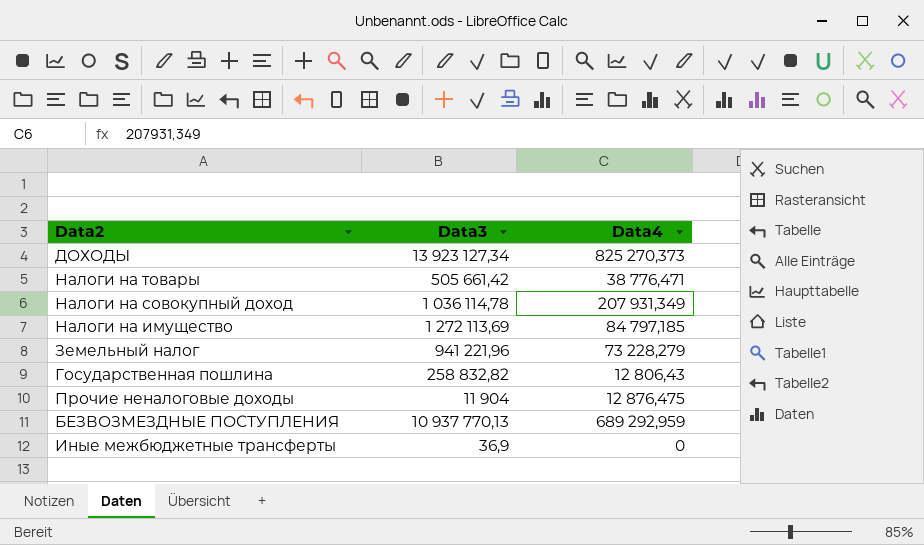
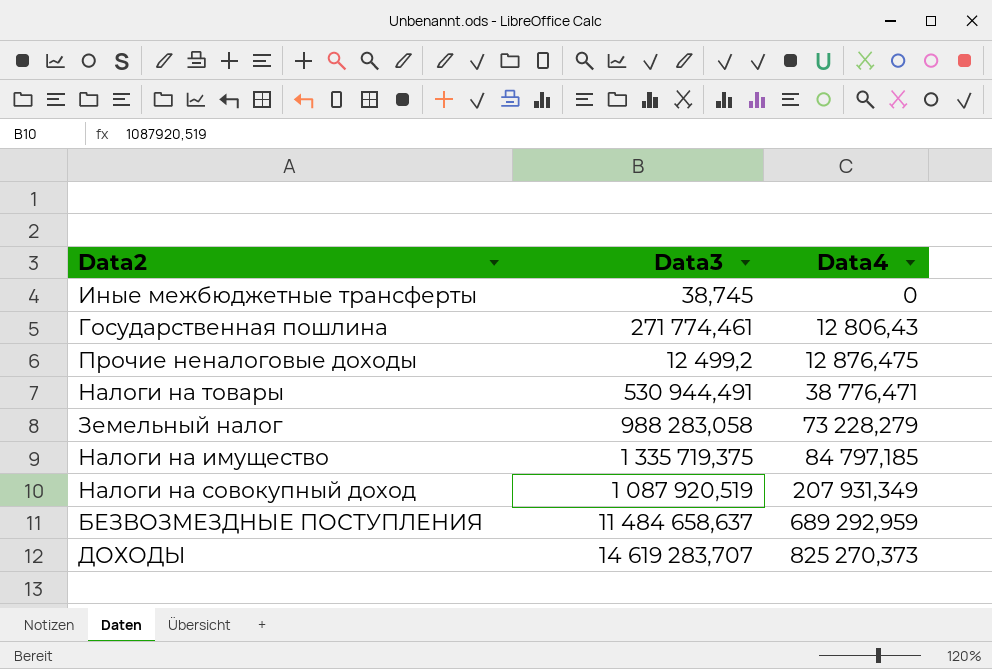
row order: none -> Data4 ascending
Иные межбюджетные трансферты | Data3: 36,9 -> 38,745
Государственная пошлина | Data3: 258 832,82 -> 271 774,461
Прочие неналоговые доходы | Data3: 11 904 -> 12 499,2
Налоги на товары | Data3: 505 661,42 -> 530 944,491
Земельный налог | Data3: 941 221,96 -> 988 283,058
Налоги на имущество | Data3: 1 272 113,69 -> 1 335 719,375
Налоги на совокупный доход | Data3: 1 036 114,78 -> 1 087 920,519
БЕЗВОЗМЕЗДНЫЕ ПОСТУПЛЕНИЯ | Data3: 10 937 770,13 -> 11 484 658,637
ДОХОДЫ | Data3: 13 923 127,34 -> 14 619 283,707

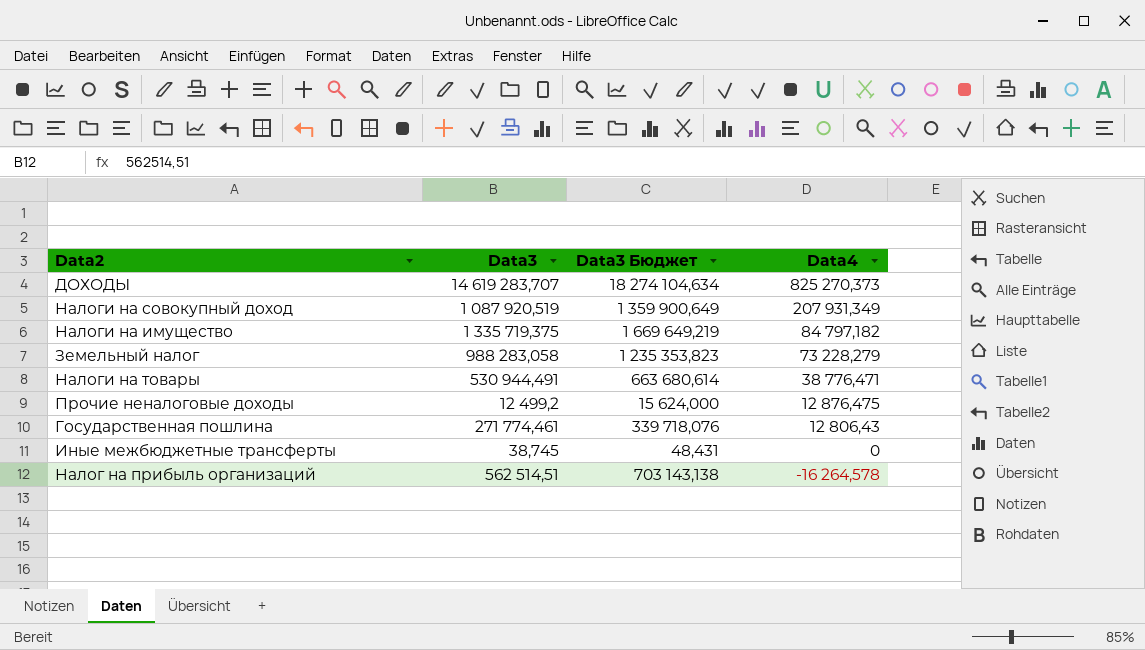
row order: Data4 ascending -> Data4 descending
column Data3 Бюджет | formula: none -> [Data3] * 1,25
row БЕЗВОЗМЕЗДНЫЕ ПОСТУПЛЕНИЯ: 11 484 658,637 | 689 292,959 -> none
Налоги на имущество | Data4: 84 797,185 -> 84 797,182
row Налог на прибыль организаций: none -> 562 514,51 | 703 143,138 | -16 264,578

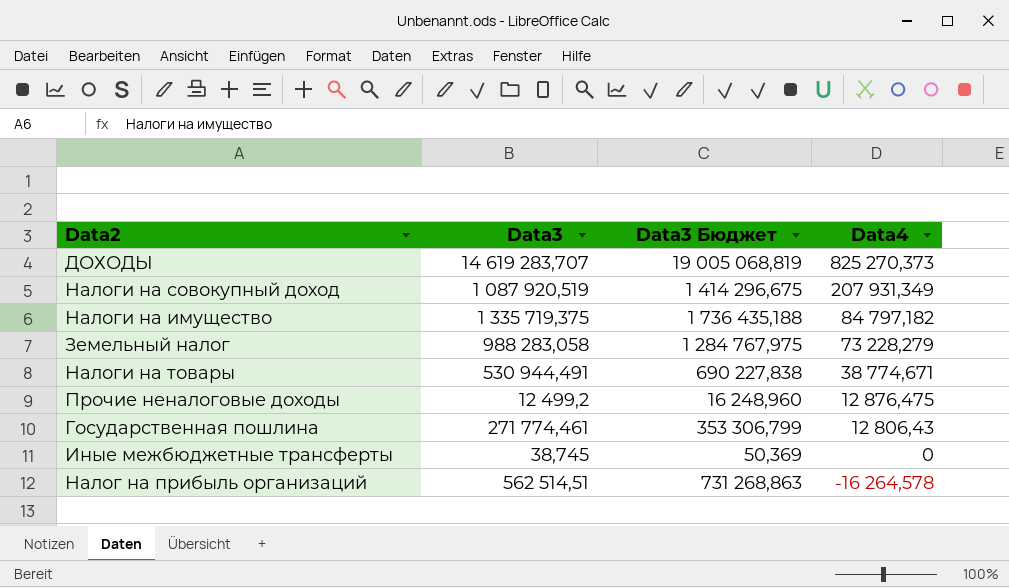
column Data3 Бюджет | formula: [Data3] * 1,25 -> [Data3] * 1,3
Налоги на товары | Data4: 38 776,471 -> 38 774,671

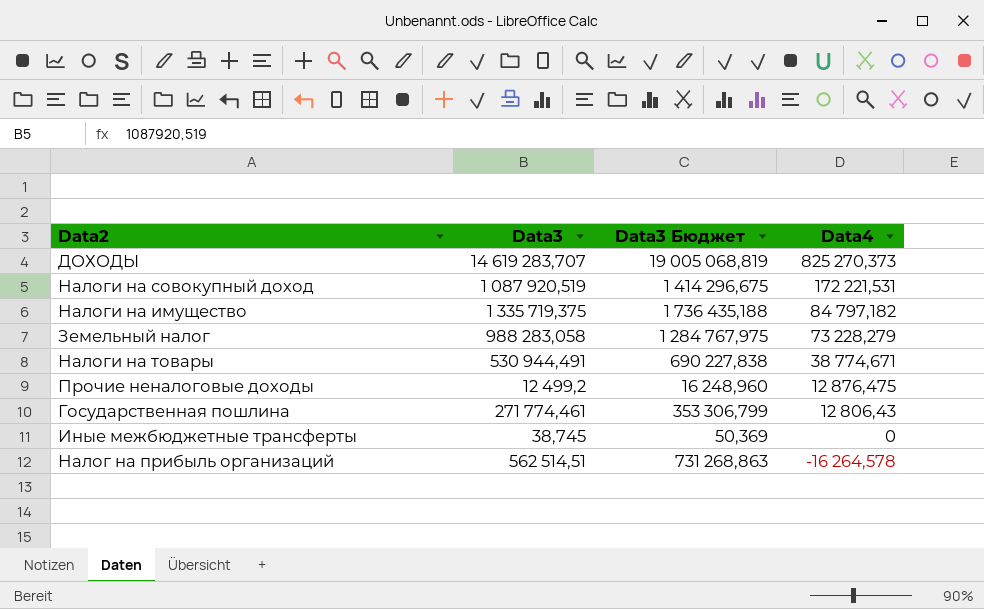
Налоги на совокупный доход | Data4: 207 931,349 -> 172 221,531

